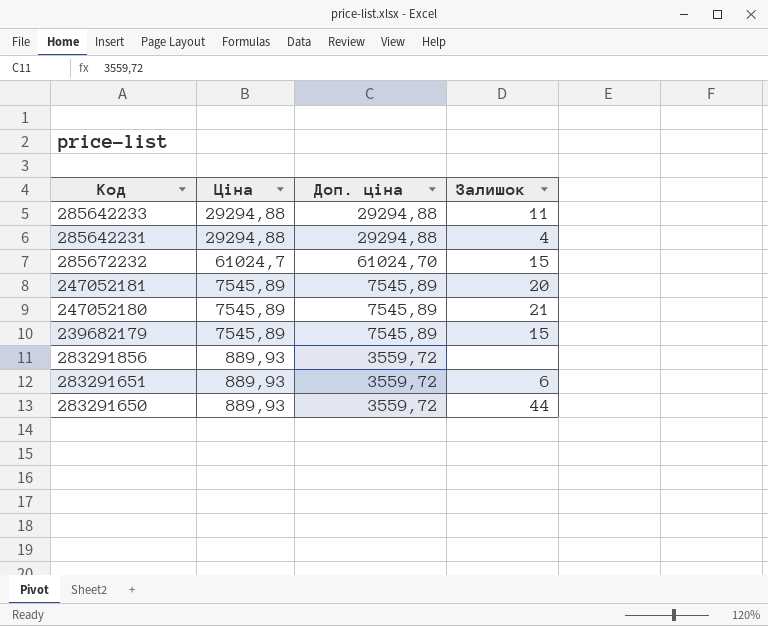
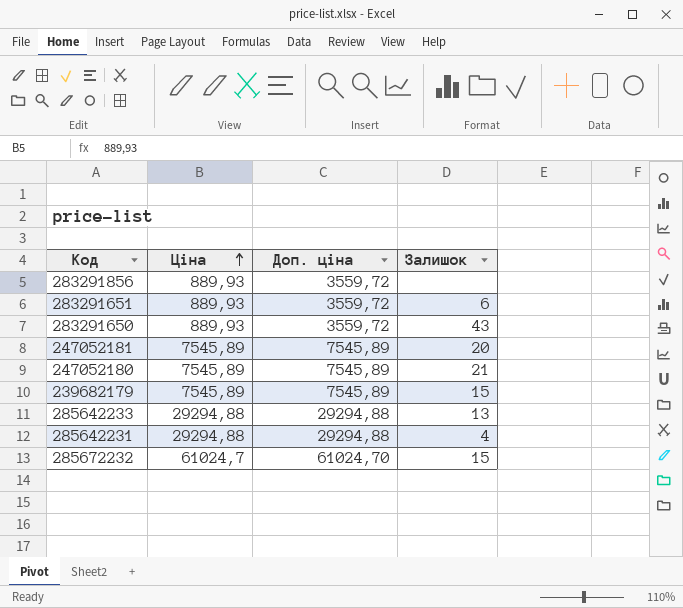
row order: none -> Ціна ascending
283291650 | Залишок: 44 -> 43
285642233 | Залишок: 11 -> 13

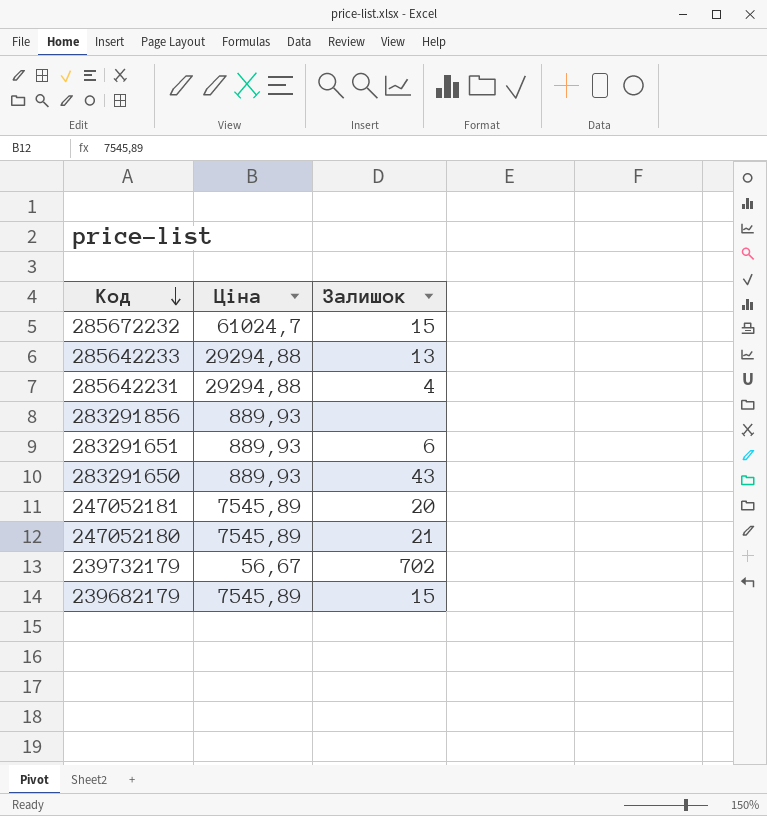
row order: Ціна ascending -> Код descending
column Доп. ціна | position: 3 -> none
row 239732179: none -> 56,67 | 702

